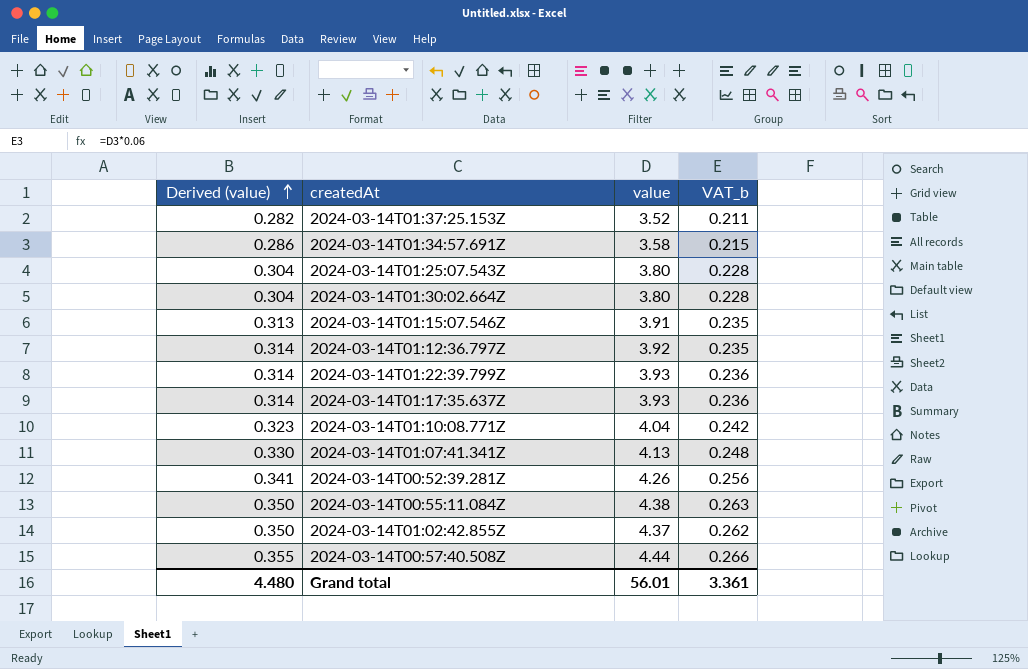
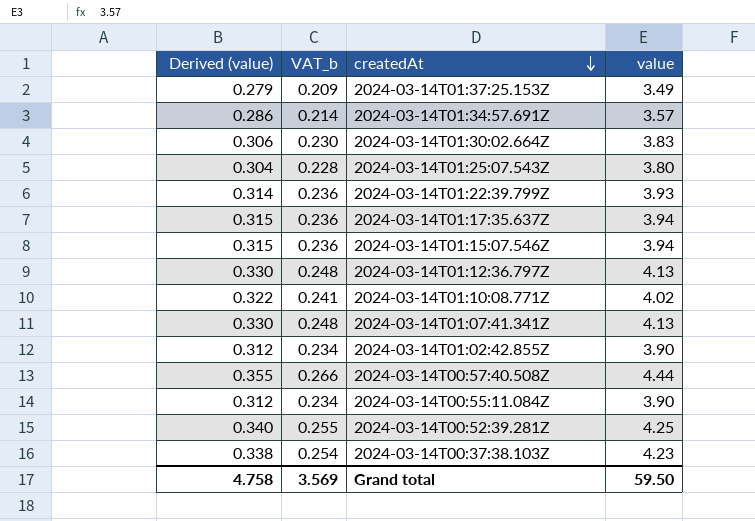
row order: Derived (value) ascending -> createdAt descending
column VAT_b | position: 4 -> 2
2024-03-14T01:37:25.153Z | Derived (value): 0.282 -> 0.279
2024-03-14T01:37:25.153Z | VAT_b: 0.211 -> 0.209
2024-03-14T01:37:25.153Z | value: 3.52 -> 3.49
2024-03-14T01:34:57.691Z | VAT_b: 0.215 -> 0.214
2024-03-14T01:34:57.691Z | value: 3.58 -> 3.57
2024-03-14T01:30:02.664Z | Derived (value): 0.304 -> 0.306
2024-03-14T01:30:02.664Z | VAT_b: 0.228 -> 0.230
2024-03-14T01:30:02.664Z | value: 3.80 -> 3.83
2024-03-14T01:17:35.637Z | Derived (value): 0.314 -> 0.315
2024-03-14T01:17:35.637Z | value: 3.93 -> 3.94
2024-03-14T01:15:07.546Z | Derived (value): 0.313 -> 0.315
2024-03-14T01:15:07.546Z | VAT_b: 0.235 -> 0.236
2024-03-14T01:15:07.546Z | value: 3.91 -> 3.94
2024-03-14T01:12:36.797Z | Derived (value): 0.314 -> 0.330
2024-03-14T01:12:36.797Z | VAT_b: 0.235 -> 0.248
2024-03-14T01:12:36.797Z | value: 3.92 -> 4.13
2024-03-14T01:10:08.771Z | Derived (value): 0.323 -> 0.322
2024-03-14T01:10:08.771Z | VAT_b: 0.242 -> 0.241
2024-03-14T01:10:08.771Z | value: 4.04 -> 4.02
2024-03-14T01:02:42.855Z | Derived (value): 0.350 -> 0.312
2024-03-14T01:02:42.855Z | VAT_b: 0.262 -> 0.234
2024-03-14T01:02:42.855Z | value: 4.37 -> 3.90
2024-03-14T00:55:11.084Z | Derived (value): 0.350 -> 0.312
2024-03-14T00:55:11.084Z | VAT_b: 0.263 -> 0.234
2024-03-14T00:55:11.084Z | value: 4.38 -> 3.90
2024-03-14T00:52:39.281Z | Derived (value): 0.341 -> 0.340
2024-03-14T00:52:39.281Z | VAT_b: 0.256 -> 0.255
2024-03-14T00:52:39.281Z | value: 4.26 -> 4.25
row 2024-03-14T00:37:38.103Z: none -> 0.338 | 0.254 | 4.23
Grand total | Derived (value): 4.480 -> 4.758
Grand total | VAT_b: 3.361 -> 3.569
Grand total | value: 56.01 -> 59.50

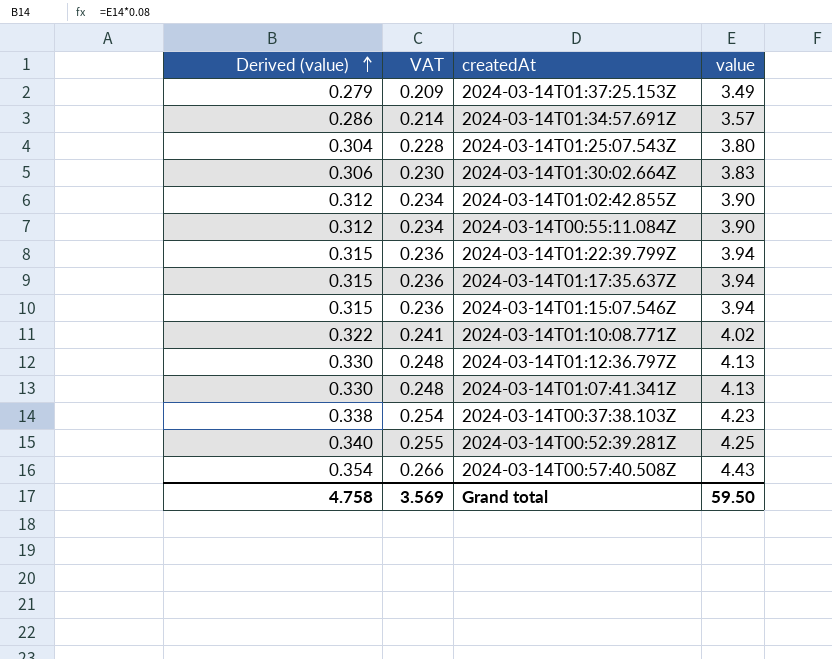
row order: createdAt descending -> Derived (value) ascending
column name: VAT_b -> VAT
2024-03-14T01:22:39.799Z | Derived (value): 0.314 -> 0.315
2024-03-14T01:22:39.799Z | value: 3.93 -> 3.94
2024-03-14T00:57:40.508Z | Derived (value): 0.355 -> 0.354
2024-03-14T00:57:40.508Z | value: 4.44 -> 4.43

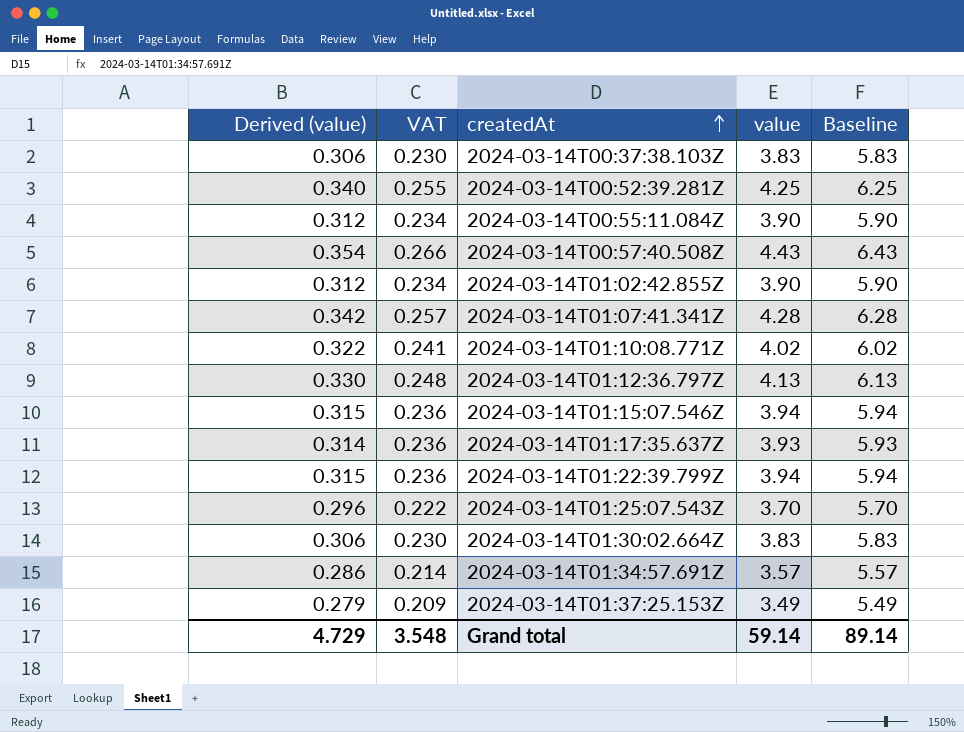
row order: Derived (value) ascending -> createdAt ascending
column Baseline | formula: none -> [value] + 2
2024-03-14T00:37:38.103Z | Derived (value): 0.338 -> 0.306
2024-03-14T00:37:38.103Z | VAT: 0.254 -> 0.230
2024-03-14T00:37:38.103Z | value: 4.23 -> 3.83
2024-03-14T01:07:41.341Z | Derived (value): 0.330 -> 0.342
2024-03-14T01:07:41.341Z | VAT: 0.248 -> 0.257
2024-03-14T01:07:41.341Z | value: 4.13 -> 4.28
2024-03-14T01:17:35.637Z | Derived (value): 0.315 -> 0.314
2024-03-14T01:17:35.637Z | value: 3.94 -> 3.93
2024-03-14T01:25:07.543Z | Derived (value): 0.304 -> 0.296
2024-03-14T01:25:07.543Z | VAT: 0.228 -> 0.222
2024-03-14T01:25:07.543Z | value: 3.80 -> 3.70
Grand total | Derived (value): 4.758 -> 4.729
Grand total | VAT: 3.569 -> 3.548
Grand total | value: 59.50 -> 59.14

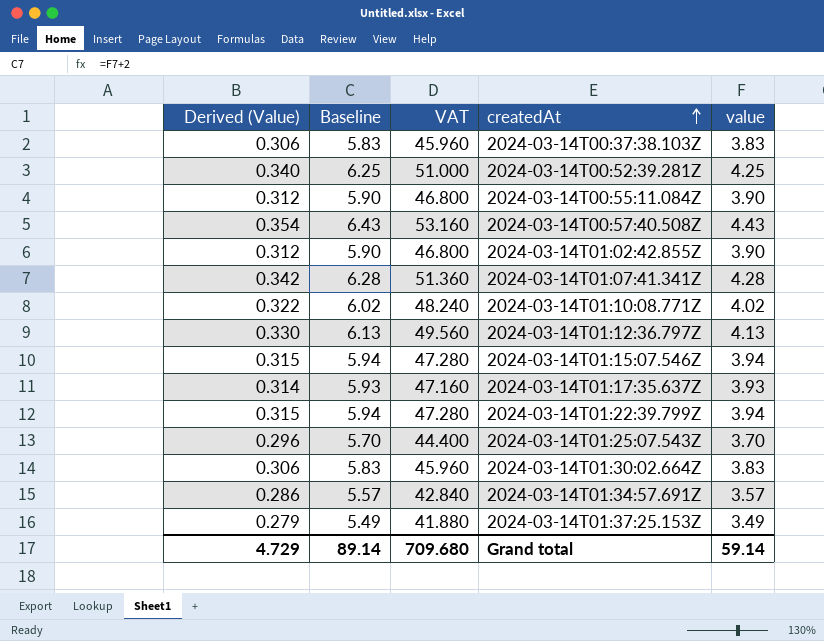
column name: Derived (value) -> Derived (Value)
column Baseline | position: 5 -> 2
column VAT | formula: [value] * 0.06 -> [value] * 12
Grand total | VAT: 3.548 -> 709.680

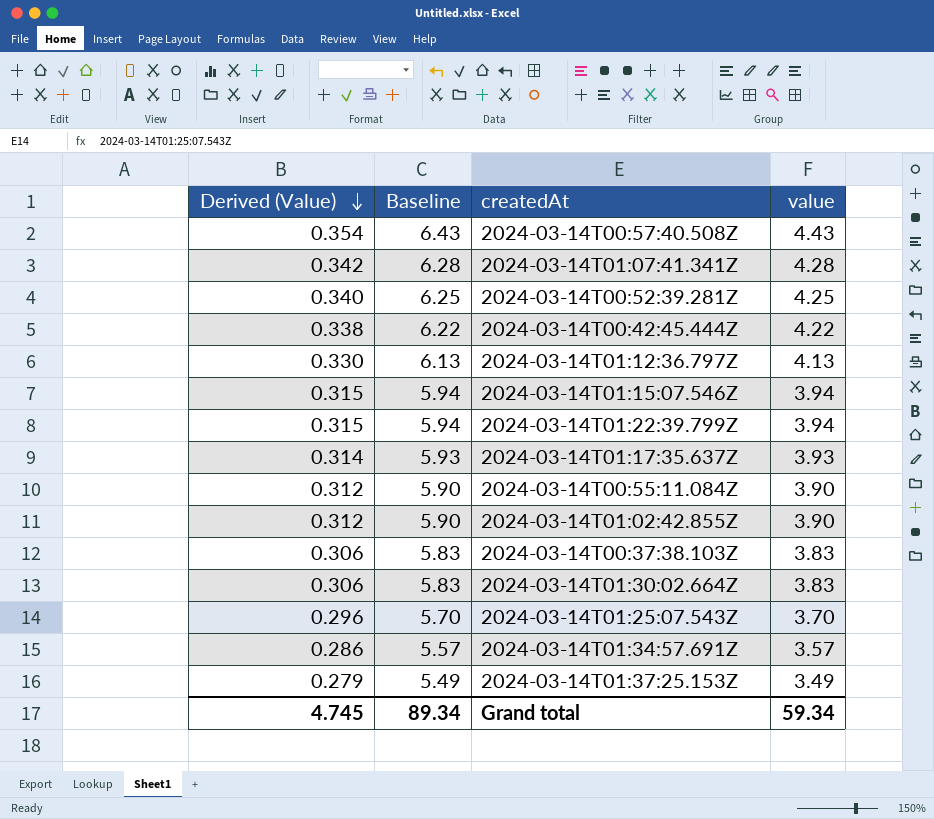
row order: createdAt ascending -> Derived (Value) descending
column VAT | formula: [value] * 12 -> none
row 2024-03-14T01:10:08.771Z: 0.322 | 6.02 | 48.240 | 4.02 -> none
row 2024-03-14T00:42:45.444Z: none -> 0.338 | 6.22 | 4.22
Grand total | Derived (Value): 4.729 -> 4.745
Grand total | Baseline: 89.14 -> 89.34
Grand total | value: 59.14 -> 59.34

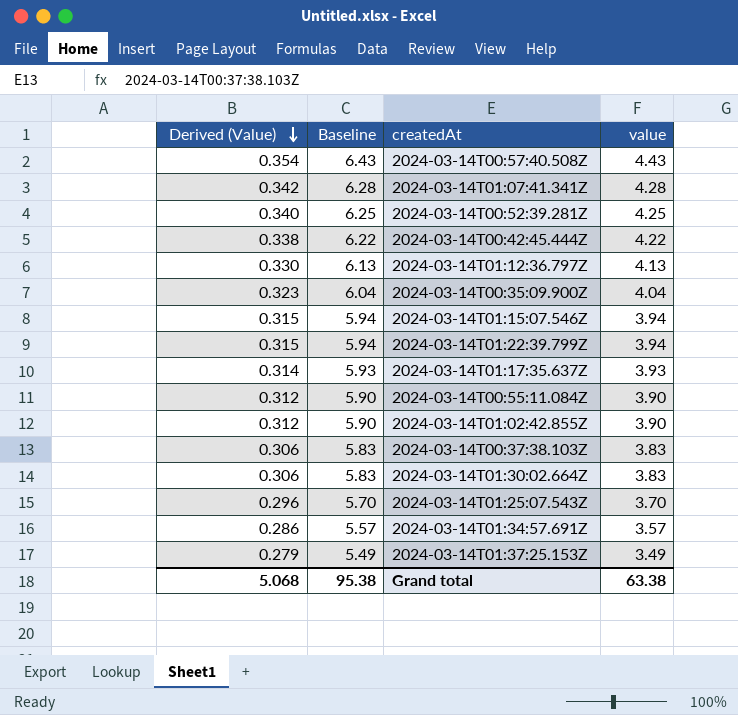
row 2024-03-14T00:35:09.900Z: none -> 0.323 | 6.04 | 4.04
Grand total | Derived (Value): 4.745 -> 5.068
Grand total | Baseline: 89.34 -> 95.38
Grand total | value: 59.34 -> 63.38

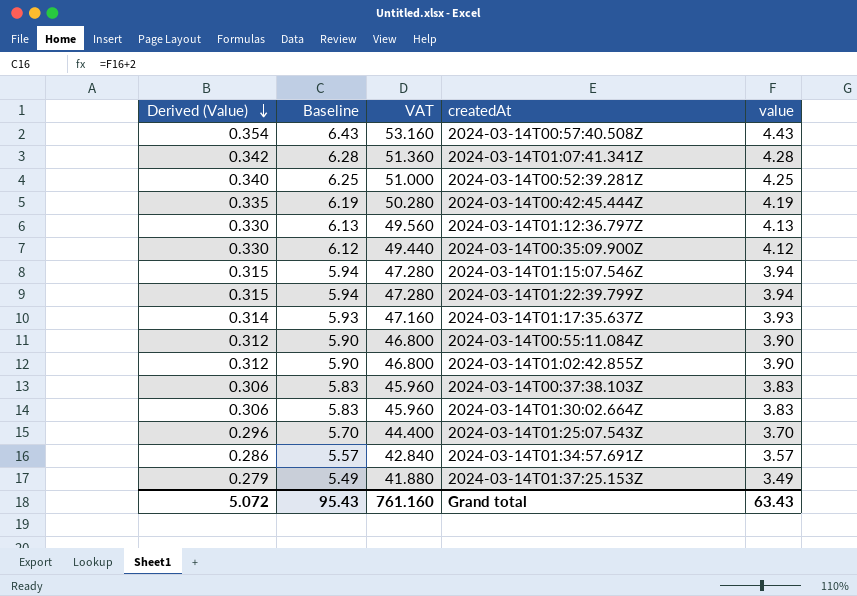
column VAT | formula: none -> [value] * 12
2024-03-14T00:42:45.444Z | Derived (Value): 0.338 -> 0.335
2024-03-14T00:42:45.444Z | Baseline: 6.22 -> 6.19
2024-03-14T00:42:45.444Z | value: 4.22 -> 4.19
2024-03-14T00:35:09.900Z | Derived (Value): 0.323 -> 0.330
2024-03-14T00:35:09.900Z | Baseline: 6.04 -> 6.12
2024-03-14T00:35:09.900Z | value: 4.04 -> 4.12
Grand total | Derived (Value): 5.068 -> 5.072
Grand total | Baseline: 95.38 -> 95.43
Grand total | value: 63.38 -> 63.43

